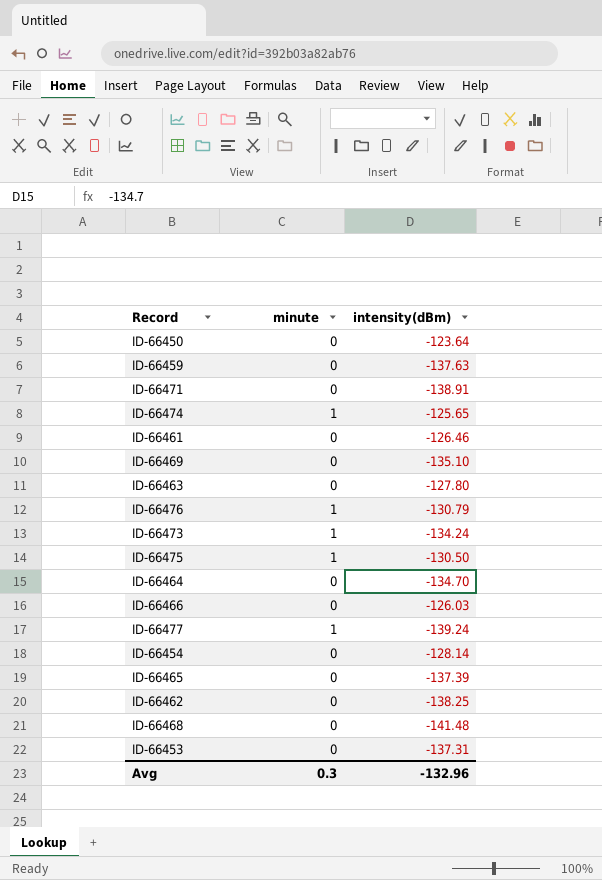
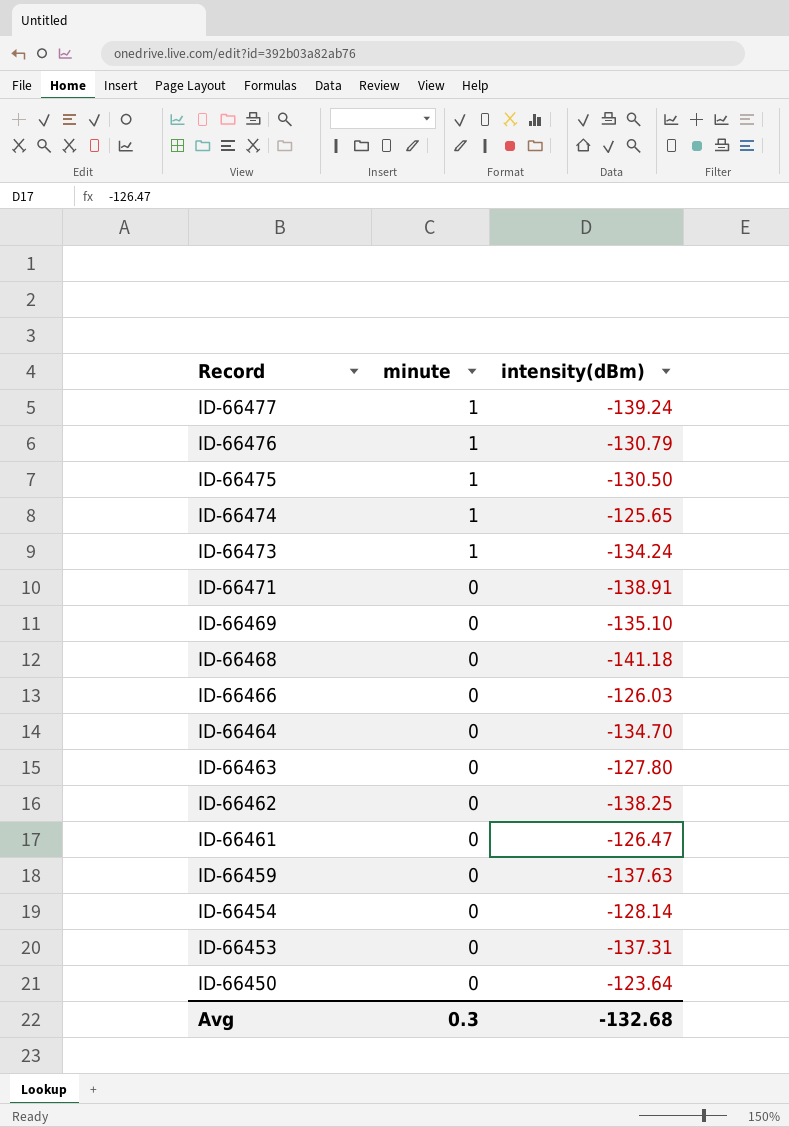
row order: none -> Record descending
row ID-66465: 0 | -137.39 -> none
ID-66468 | intensity(dBm): -141.48 -> -141.18
ID-66461 | intensity(dBm): -126.46 -> -126.47
Avg | intensity(dBm): -132.96 -> -132.68

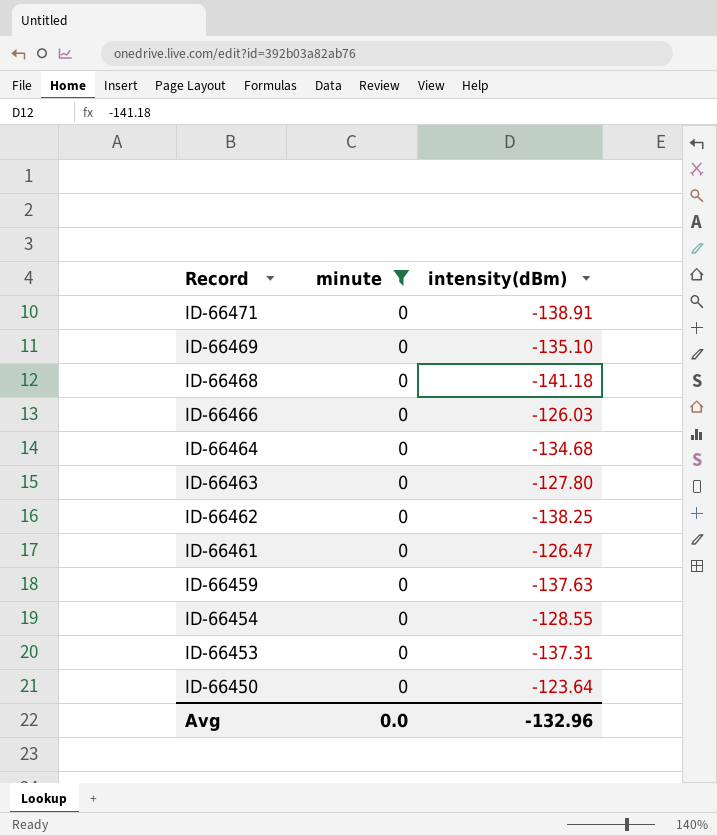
filter: none -> minute = 0
ID-66464 | intensity(dBm): -134.70 -> -134.68
ID-66454 | intensity(dBm): -128.14 -> -128.55
Avg | minute: 0.3 -> 0.0
Avg | intensity(dBm): -132.68 -> -132.96

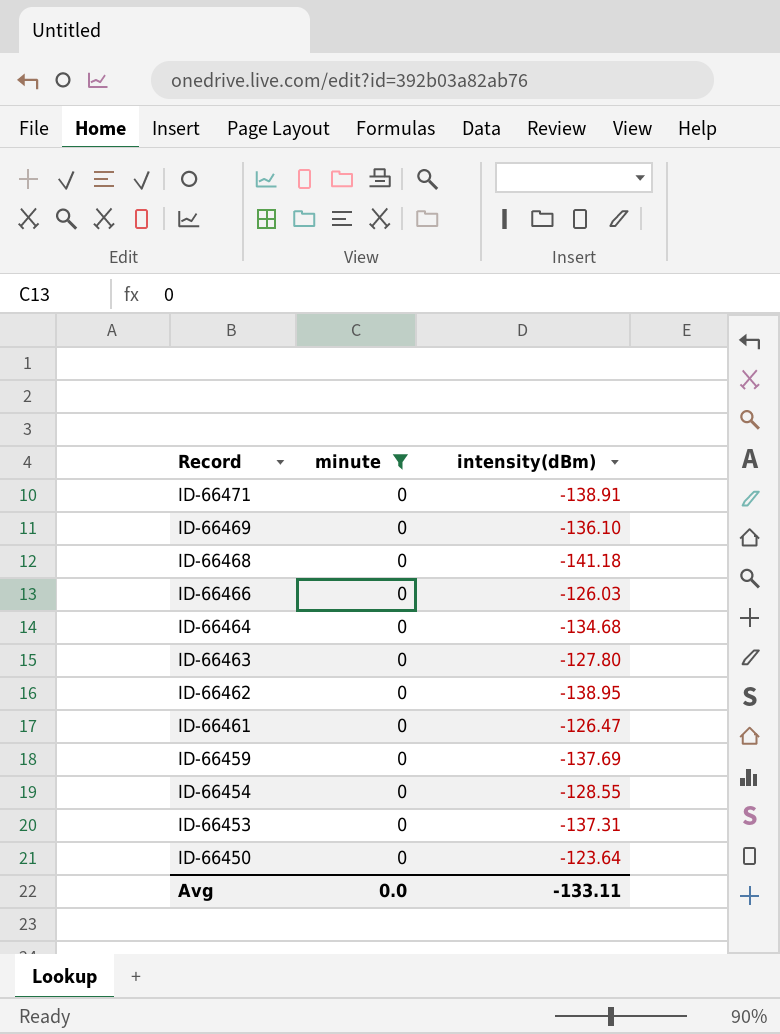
ID-66469 | intensity(dBm): -135.10 -> -136.10
ID-66462 | intensity(dBm): -138.25 -> -138.95
ID-66459 | intensity(dBm): -137.63 -> -137.69
Avg | intensity(dBm): -132.96 -> -133.11

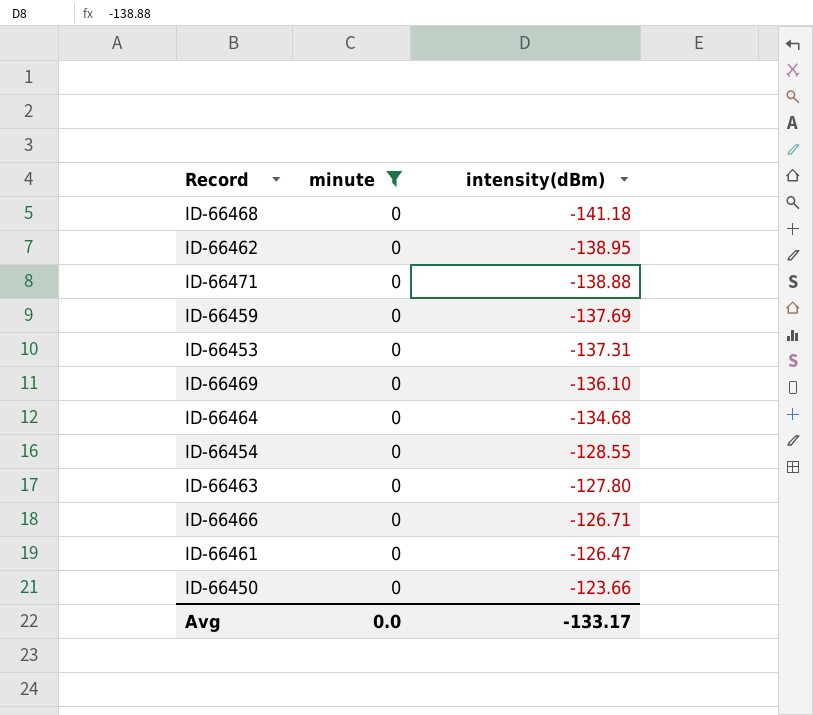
row order: Record descending -> intensity(dBm) ascending
ID-66471 | intensity(dBm): -138.91 -> -138.88
ID-66466 | intensity(dBm): -126.03 -> -126.71
ID-66450 | intensity(dBm): -123.64 -> -123.66
Avg | intensity(dBm): -133.11 -> -133.17

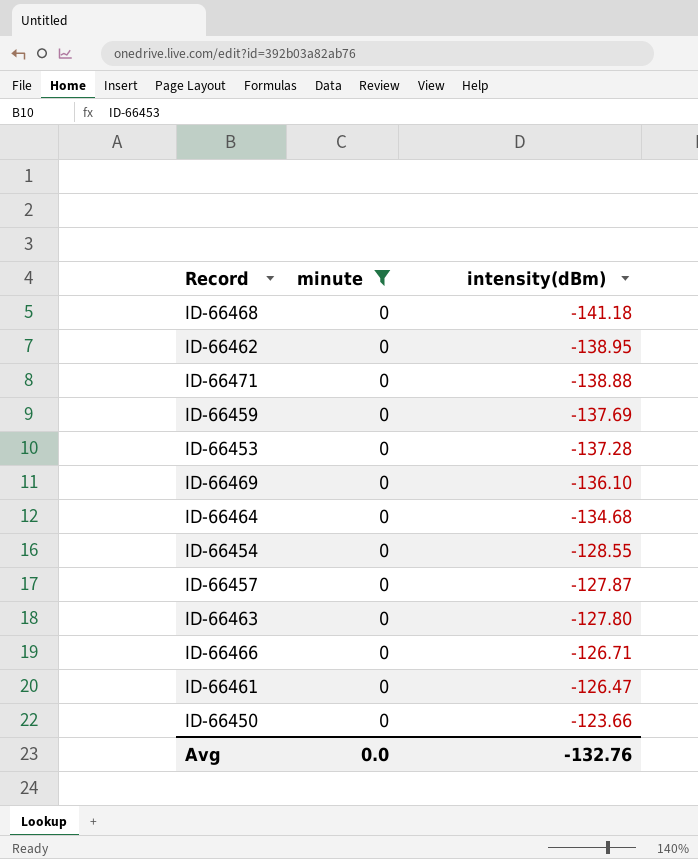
ID-66453 | intensity(dBm): -137.31 -> -137.28
row ID-66457: none -> 0 | -127.87
Avg | intensity(dBm): -133.17 -> -132.76

